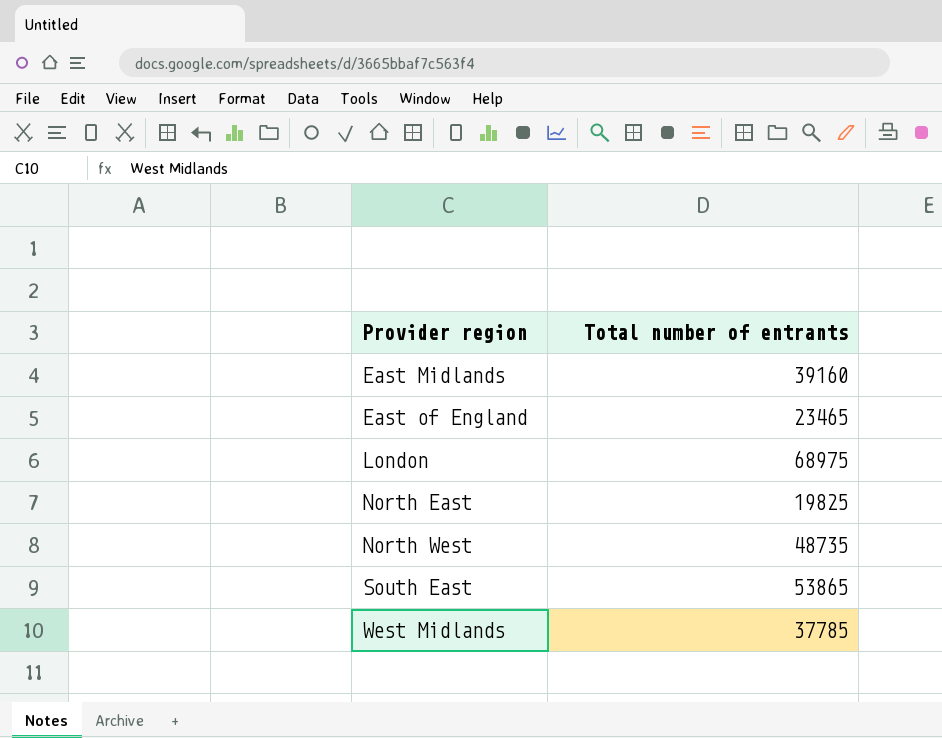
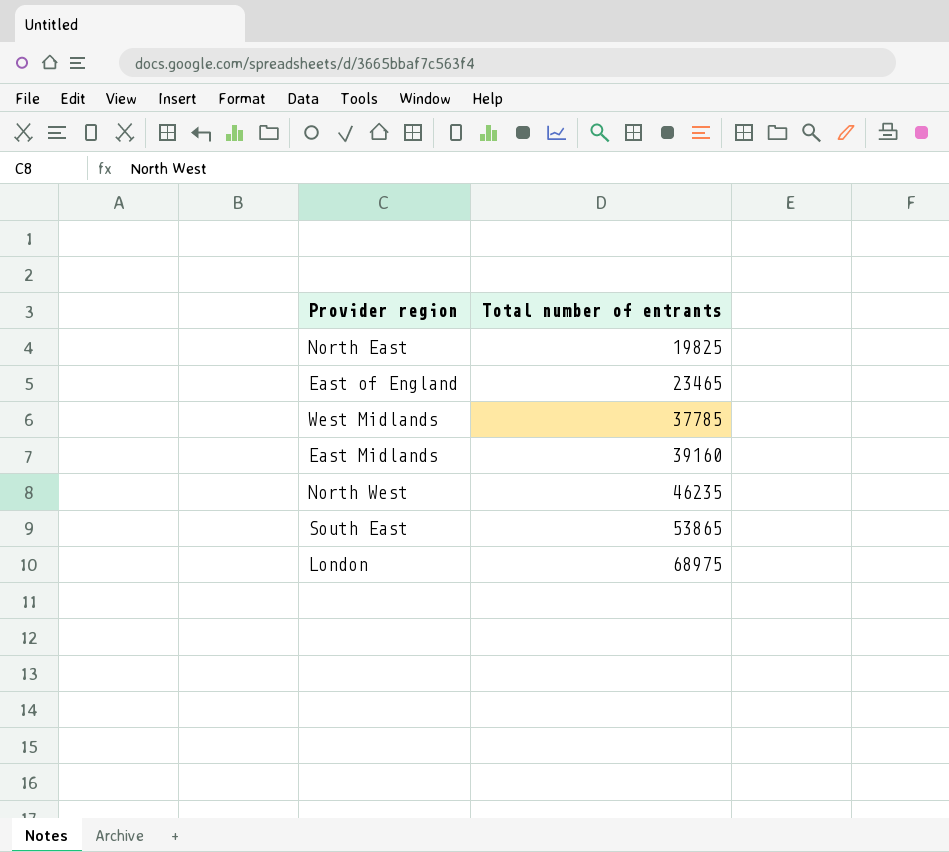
row order: Provider region ascending -> Total number of entrants ascending
North West | Total number of entrants: 48735 -> 46235

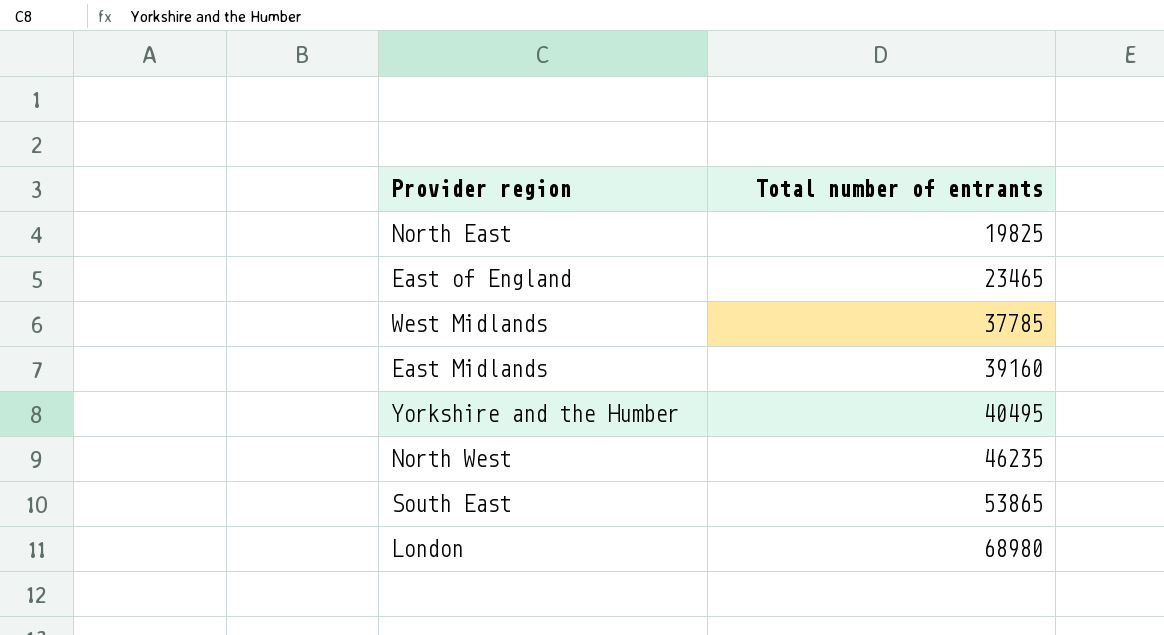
row Yorkshire and the Humber: none -> 40495
London | Total number of entrants: 68975 -> 68980

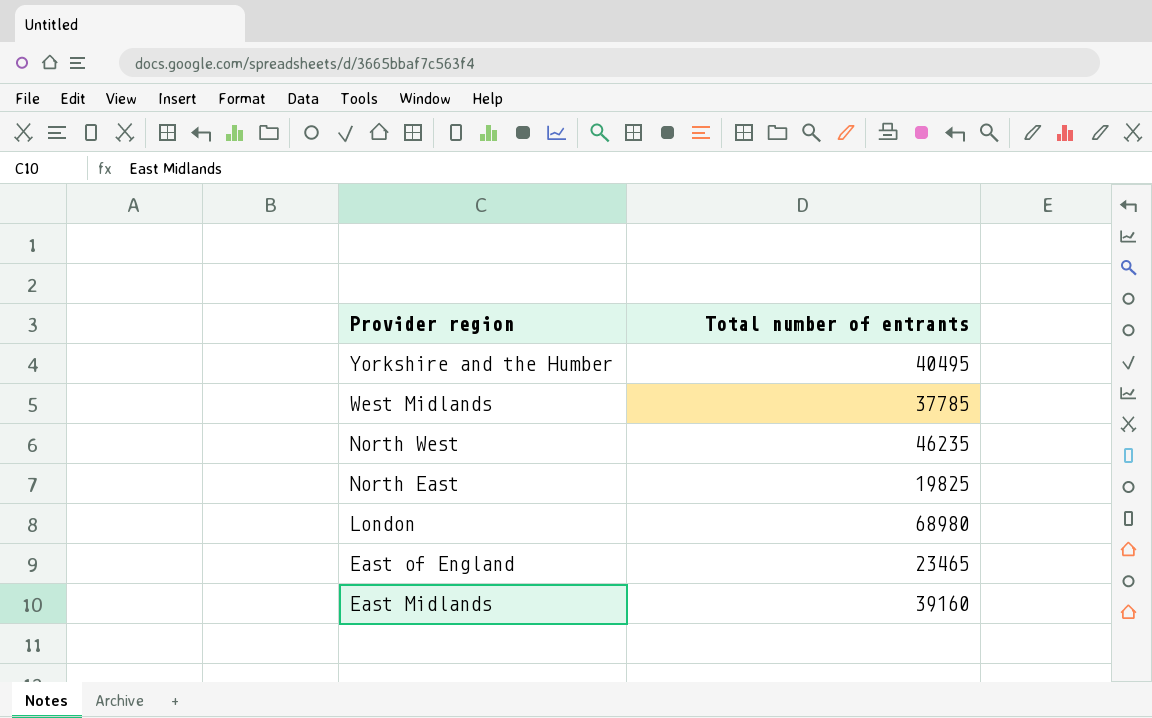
row order: Total number of entrants ascending -> Provider region descending
row South East: 53865 -> none

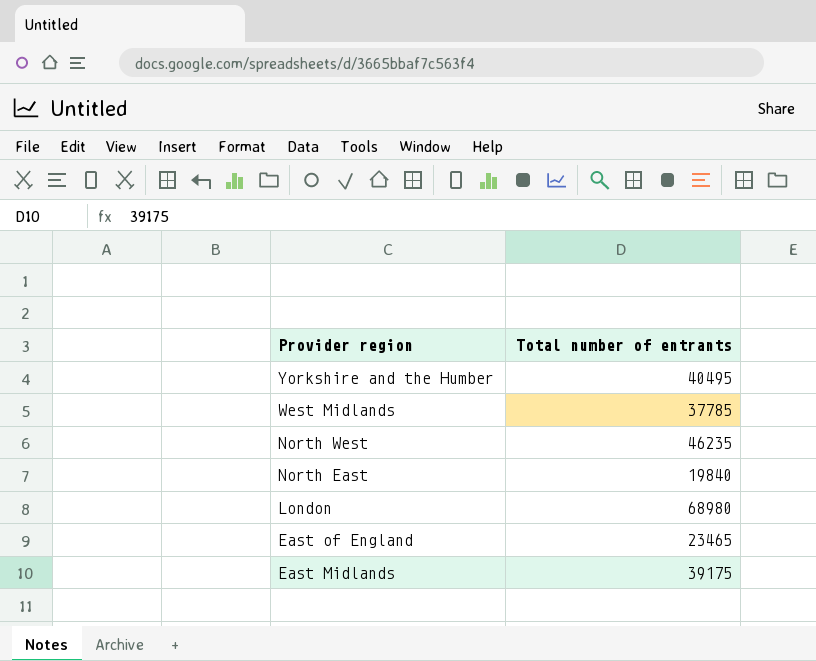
North East | Total number of entrants: 19825 -> 19840
East Midlands | Total number of entrants: 39160 -> 39175

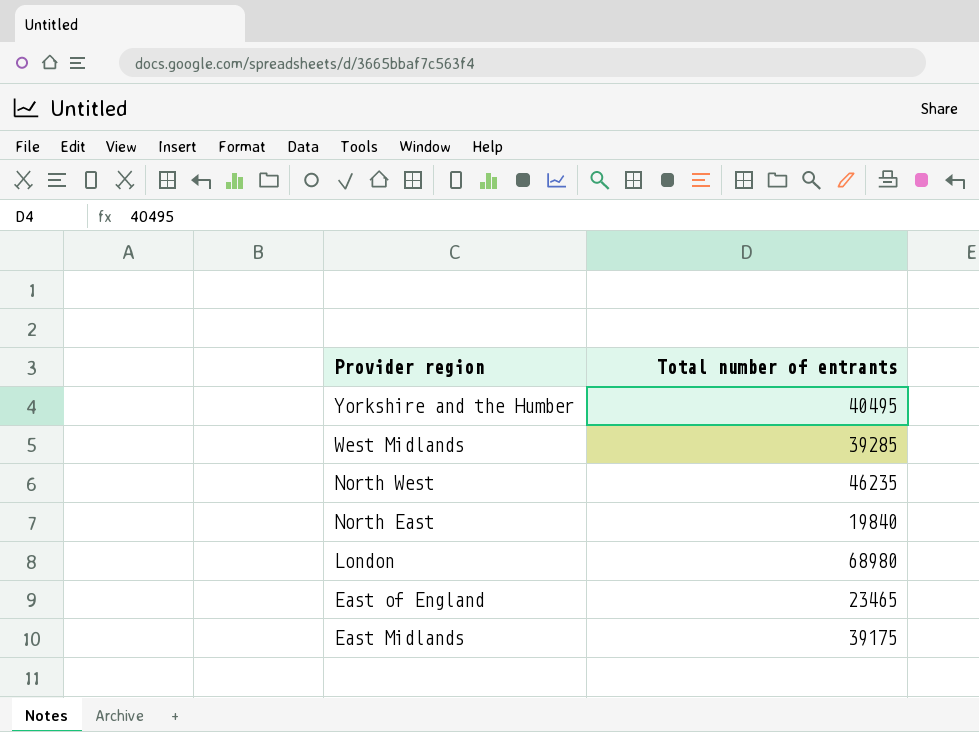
West Midlands | Total number of entrants: 37785 -> 39285

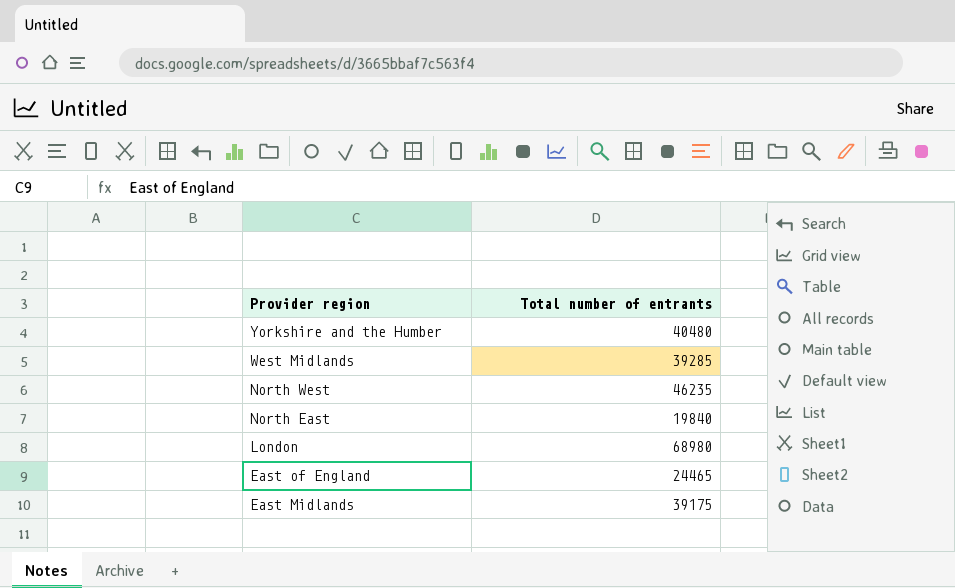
Yorkshire and the Humber | Total number of entrants: 40495 -> 40480
East of England | Total number of entrants: 23465 -> 24465

